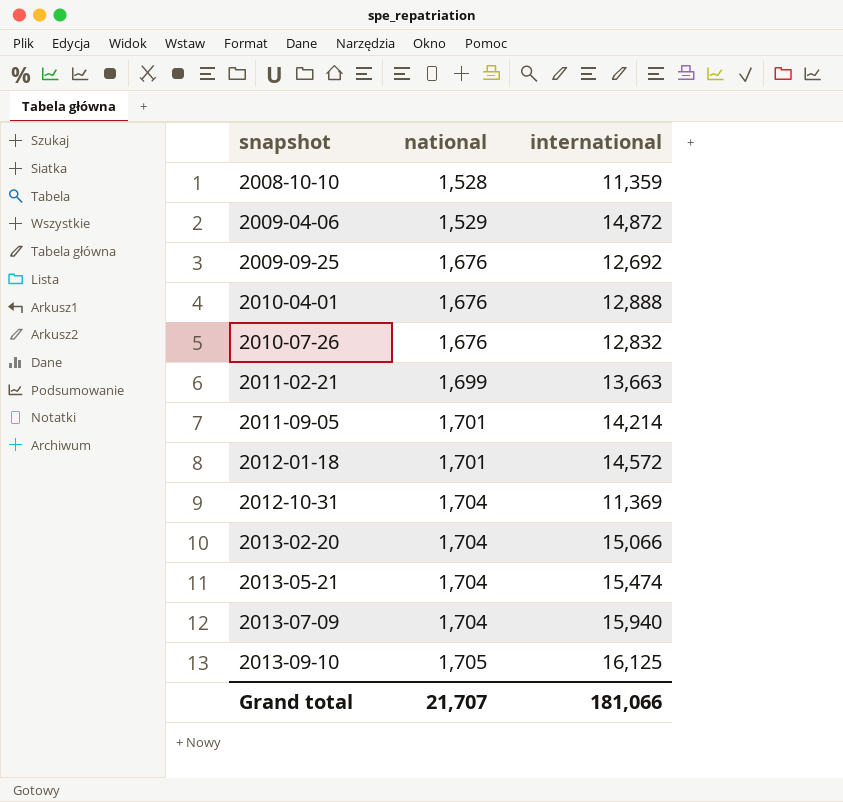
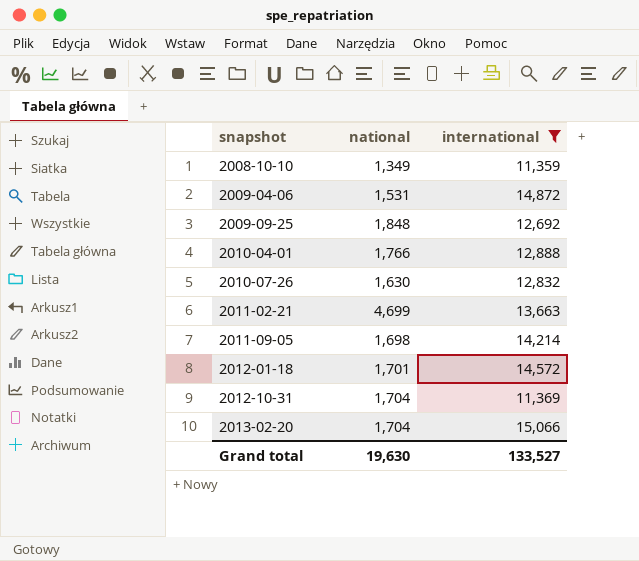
filter: none -> international <= 15,066
2008-10-10 | national: 1,528 -> 1,349
2009-04-06 | national: 1,529 -> 1,531
2009-09-25 | national: 1,676 -> 1,848
2010-04-01 | national: 1,676 -> 1,766
2010-07-26 | national: 1,676 -> 1,630
2011-02-21 | national: 1,699 -> 4,699
2011-09-05 | national: 1,701 -> 1,698
Grand total | national: 21,707 -> 19,630
Grand total | international: 181,066 -> 133,527

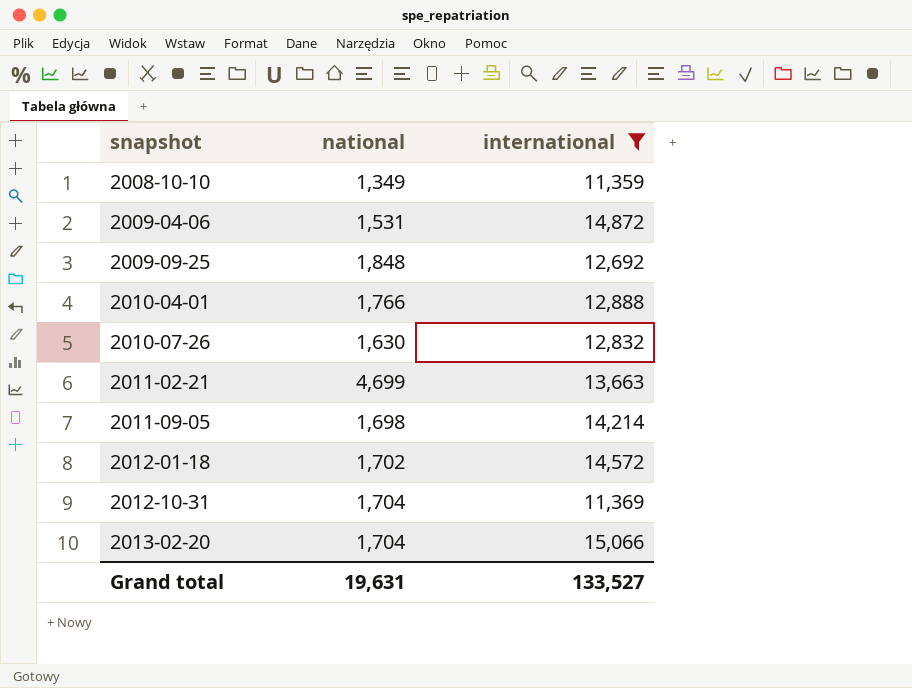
2012-01-18 | national: 1,701 -> 1,702
Grand total | national: 19,630 -> 19,631

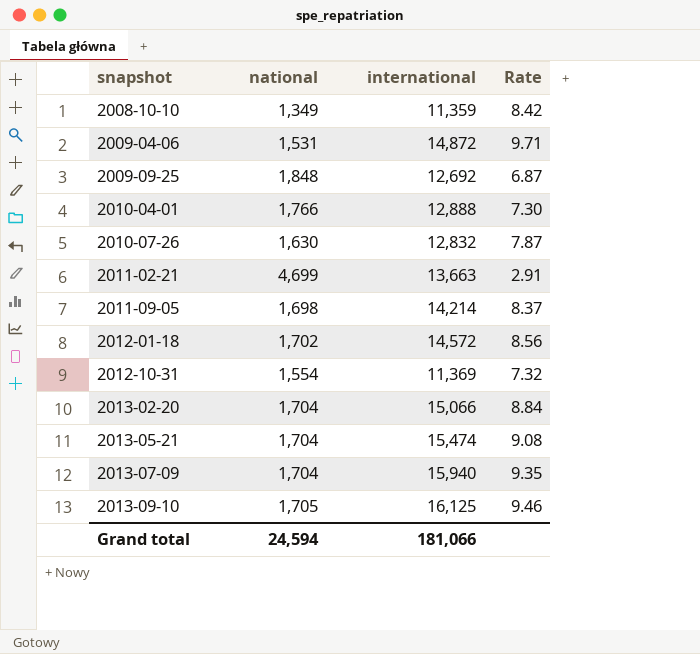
filter: international <= 15,066 -> none
column Rate | formula: none -> [international] / [national]
2012-10-31 | national: 1,704 -> 1,554
Grand total | national: 19,631 -> 24,594
Grand total | international: 133,527 -> 181,066

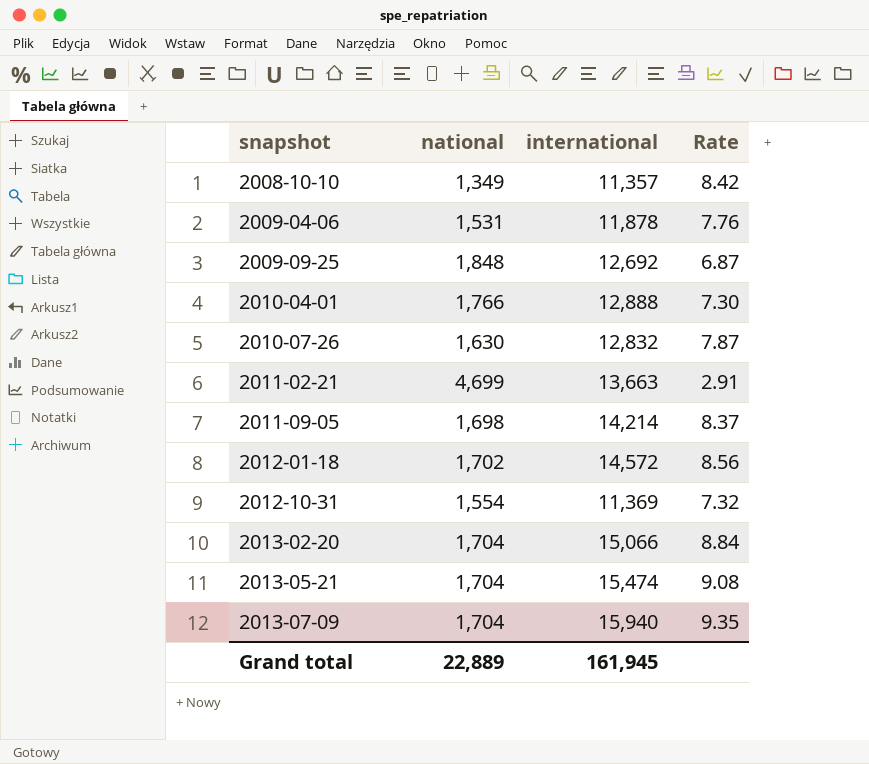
row 2013-09-10: 1,705 | 16,125 | 9.46 -> none
2008-10-10 | international: 11,359 -> 11,357
2009-04-06 | international: 14,872 -> 11,878
2009-04-06 | Rate: 9.71 -> 7.76
Grand total | national: 24,594 -> 22,889
Grand total | international: 181,066 -> 161,945

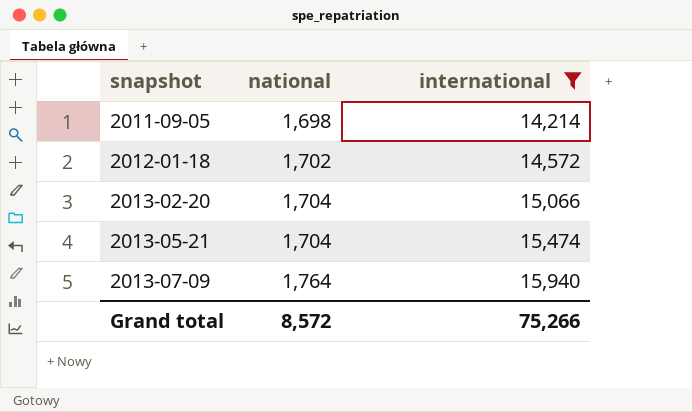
filter: none -> international >= 14,214
column Rate | formula: [international] / [national] -> none
2013-07-09 | national: 1,704 -> 1,764
Grand total | national: 22,889 -> 8,572
Grand total | international: 161,945 -> 75,266

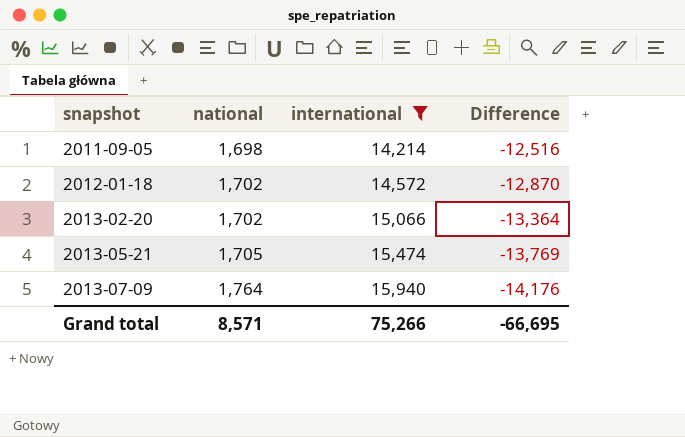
column Difference | formula: none -> [national] - [international]
2013-02-20 | national: 1,704 -> 1,702
2013-05-21 | national: 1,704 -> 1,705
Grand total | national: 8,572 -> 8,571

